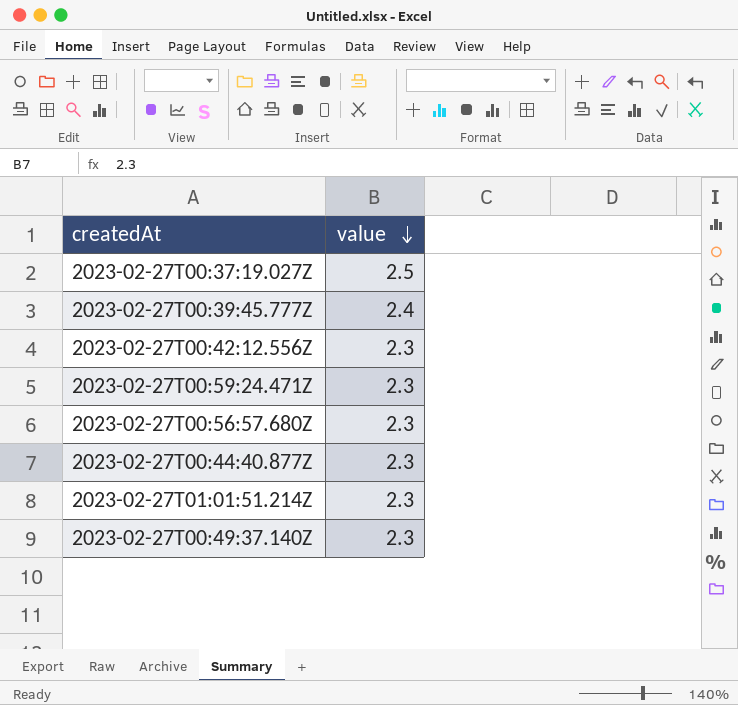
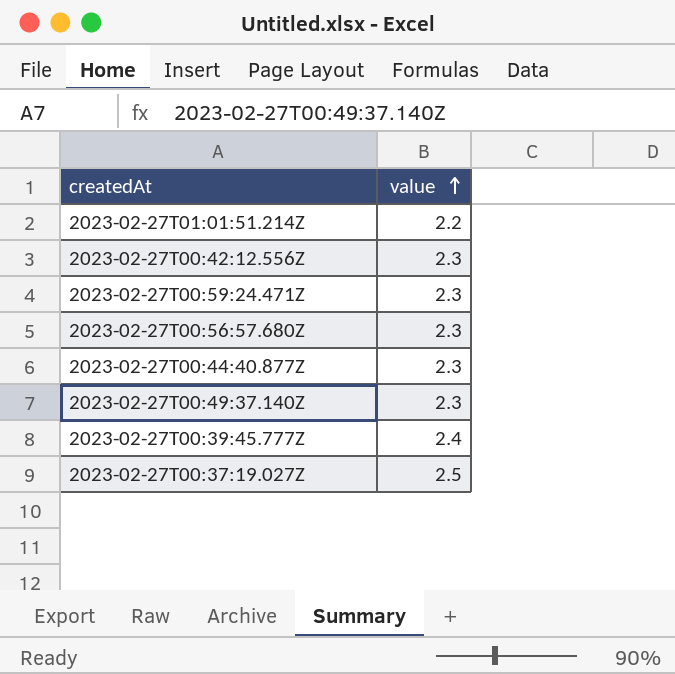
row order: value descending -> value ascending
2023-02-27T01:01:51.214Z | value: 2.3 -> 2.2

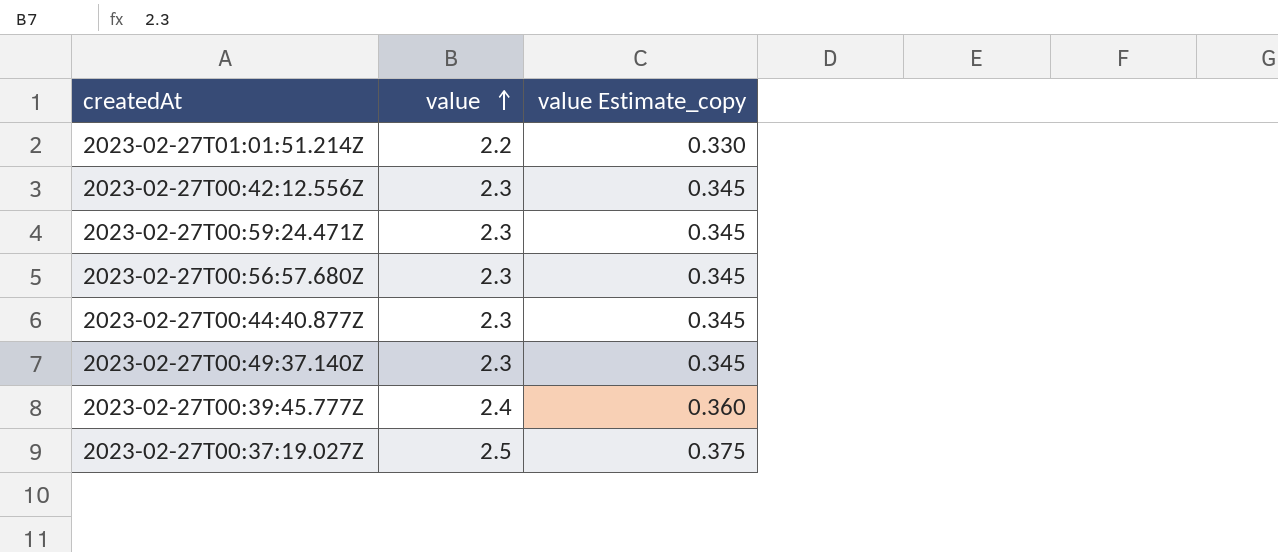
column value Estimate_copy | formula: none -> [value] * 0.15

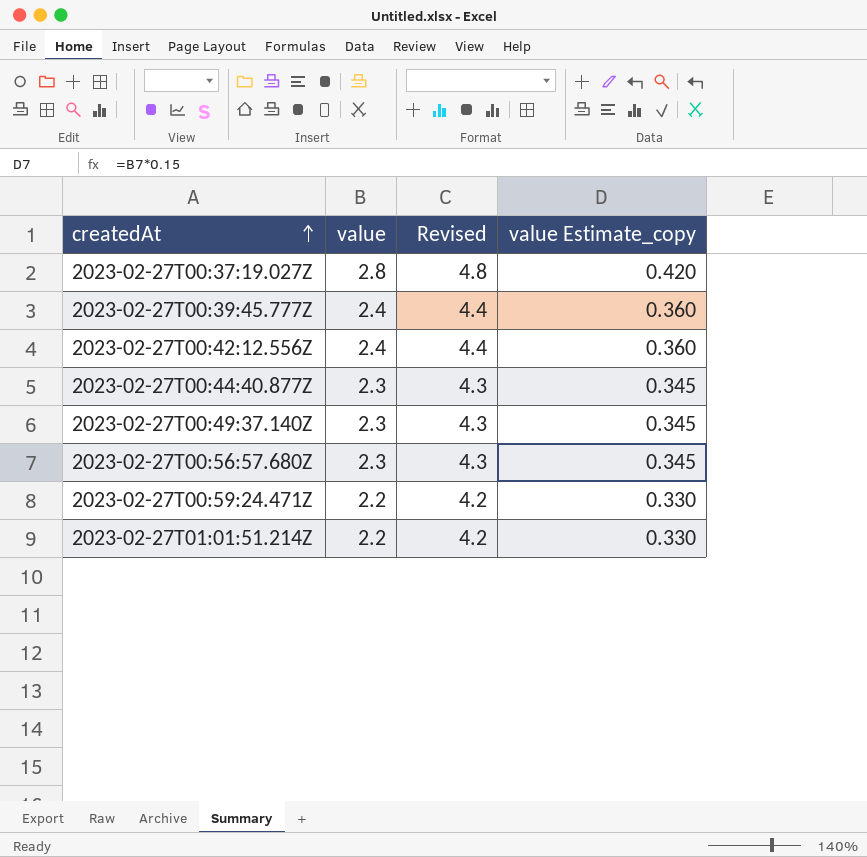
row order: value ascending -> createdAt ascending
column Revised | formula: none -> [value] + 2
2023-02-27T00:37:19.027Z | value: 2.5 -> 2.8
2023-02-27T00:37:19.027Z | value Estimate_copy: 0.375 -> 0.420
2023-02-27T00:42:12.556Z | value: 2.3 -> 2.4
2023-02-27T00:42:12.556Z | value Estimate_copy: 0.345 -> 0.360
2023-02-27T00:59:24.471Z | value: 2.3 -> 2.2
2023-02-27T00:59:24.471Z | value Estimate_copy: 0.345 -> 0.330

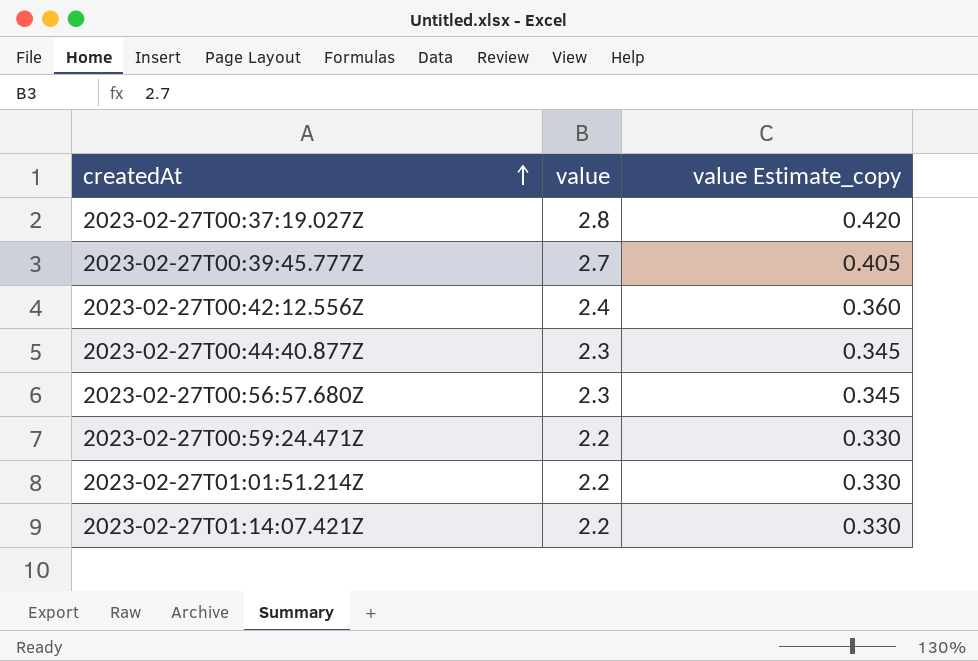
column Revised | formula: [value] + 2 -> none
row 2023-02-27T00:49:37.140Z: 2.3 | 4.3 | 0.345 -> none
2023-02-27T00:39:45.777Z | value: 2.4 -> 2.7
2023-02-27T00:39:45.777Z | value Estimate_copy: 0.360 -> 0.405
row 2023-02-27T01:14:07.421Z: none -> 2.2 | 0.330

